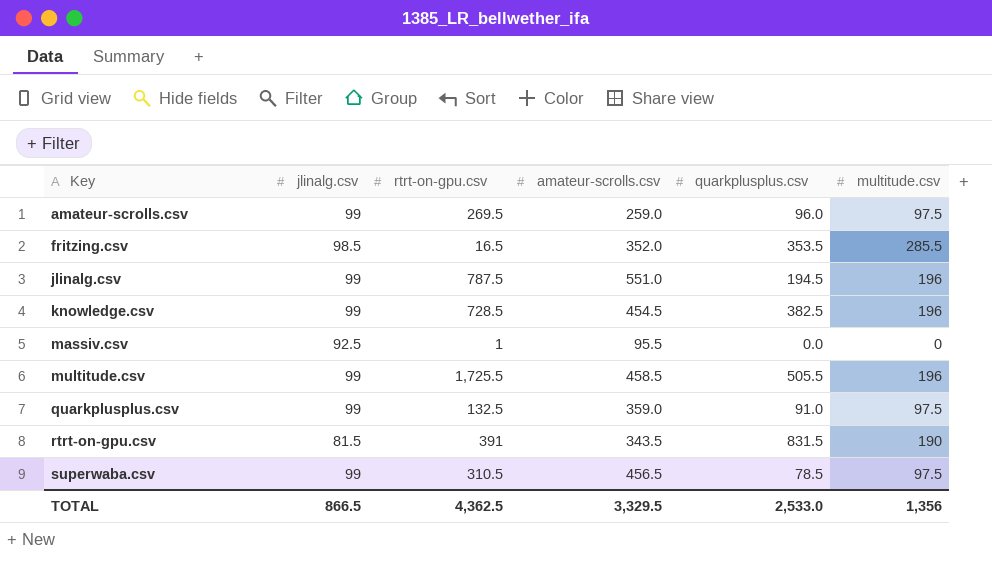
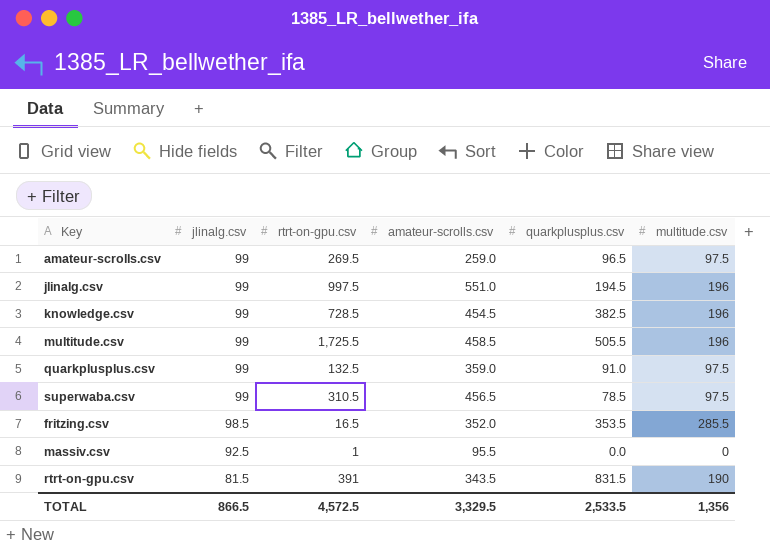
row order: Key ascending -> jlinalg.csv descending
amateur-scrolls.csv | quarkplusplus.csv: 96.0 -> 96.5
jlinalg.csv | rtrt-on-gpu.csv: 787.5 -> 997.5
TOTAL | rtrt-on-gpu.csv: 4,362.5 -> 4,572.5
TOTAL | quarkplusplus.csv: 2,533.0 -> 2,533.5

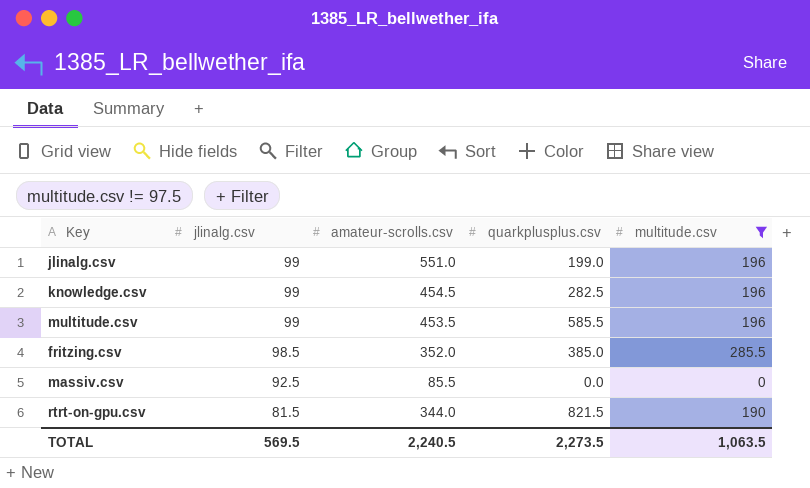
filter: none -> multitude.csv != 97.5
column rtrt-on-gpu.csv | position: 3 -> none
jlinalg.csv | quarkplusplus.csv: 194.5 -> 199.0
knowledge.csv | quarkplusplus.csv: 382.5 -> 282.5
multitude.csv | amateur-scrolls.csv: 458.5 -> 453.5
multitude.csv | quarkplusplus.csv: 505.5 -> 585.5
fritzing.csv | quarkplusplus.csv: 353.5 -> 385.0
massiv.csv | amateur-scrolls.csv: 95.5 -> 85.5
rtrt-on-gpu.csv | amateur-scrolls.csv: 343.5 -> 344.0
rtrt-on-gpu.csv | quarkplusplus.csv: 831.5 -> 821.5
TOTAL | jlinalg.csv: 866.5 -> 569.5
TOTAL | amateur-scrolls.csv: 3,329.5 -> 2,240.5
TOTAL | quarkplusplus.csv: 2,533.5 -> 2,273.5
TOTAL | multitude.csv: 1,356 -> 1,063.5

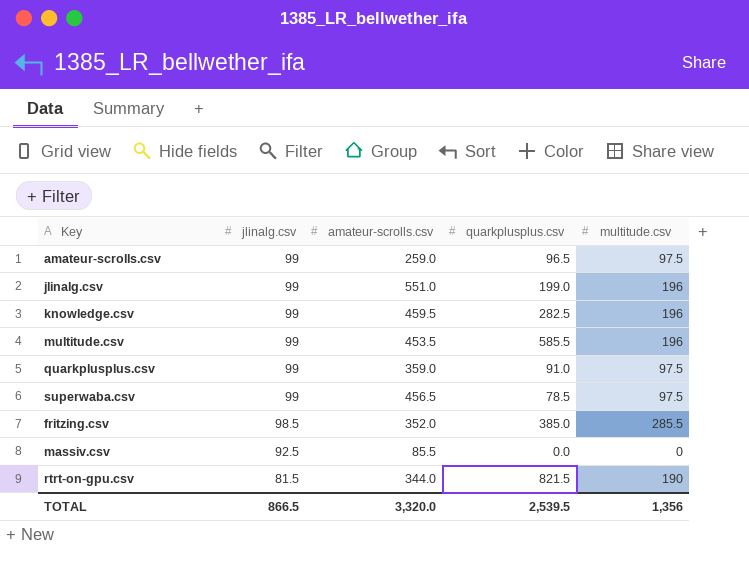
filter: multitude.csv != 97.5 -> none
knowledge.csv | amateur-scrolls.csv: 454.5 -> 459.5
TOTAL | jlinalg.csv: 569.5 -> 866.5
TOTAL | amateur-scrolls.csv: 2,240.5 -> 3,320.0
TOTAL | quarkplusplus.csv: 2,273.5 -> 2,539.5
TOTAL | multitude.csv: 1,063.5 -> 1,356

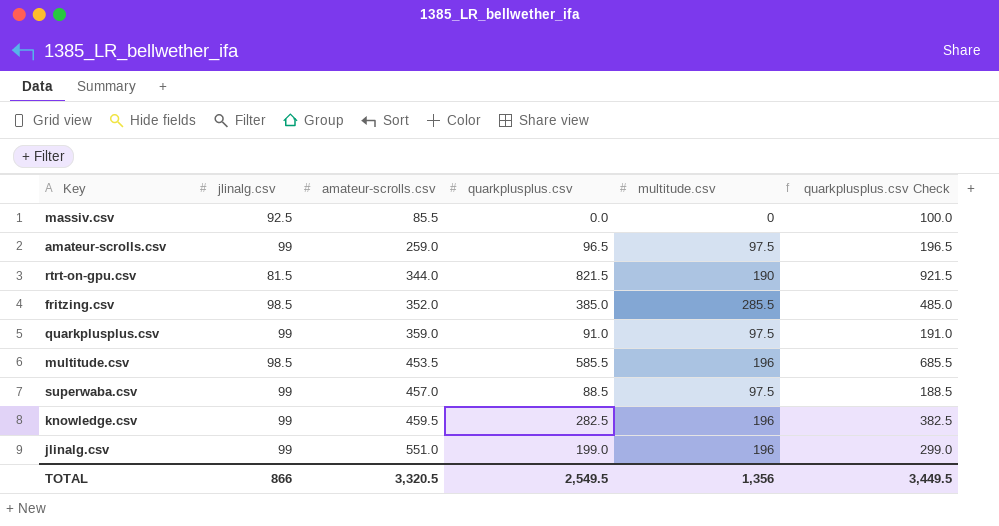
row order: jlinalg.csv descending -> amateur-scrolls.csv ascending
column quarkplusplus.csv Check | formula: none -> [quarkplusplus.csv] + 100
multitude.csv | jlinalg.csv: 99 -> 98.5
superwaba.csv | amateur-scrolls.csv: 456.5 -> 457.0
superwaba.csv | quarkplusplus.csv: 78.5 -> 88.5
TOTAL | jlinalg.csv: 866.5 -> 866
TOTAL | amateur-scrolls.csv: 3,320.0 -> 3,320.5
TOTAL | quarkplusplus.csv: 2,539.5 -> 2,549.5

